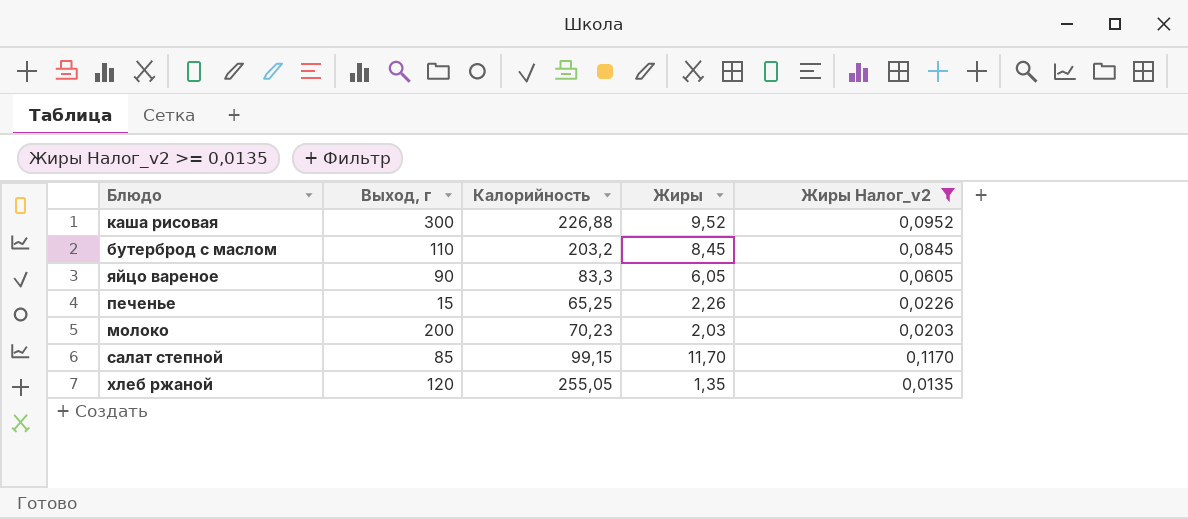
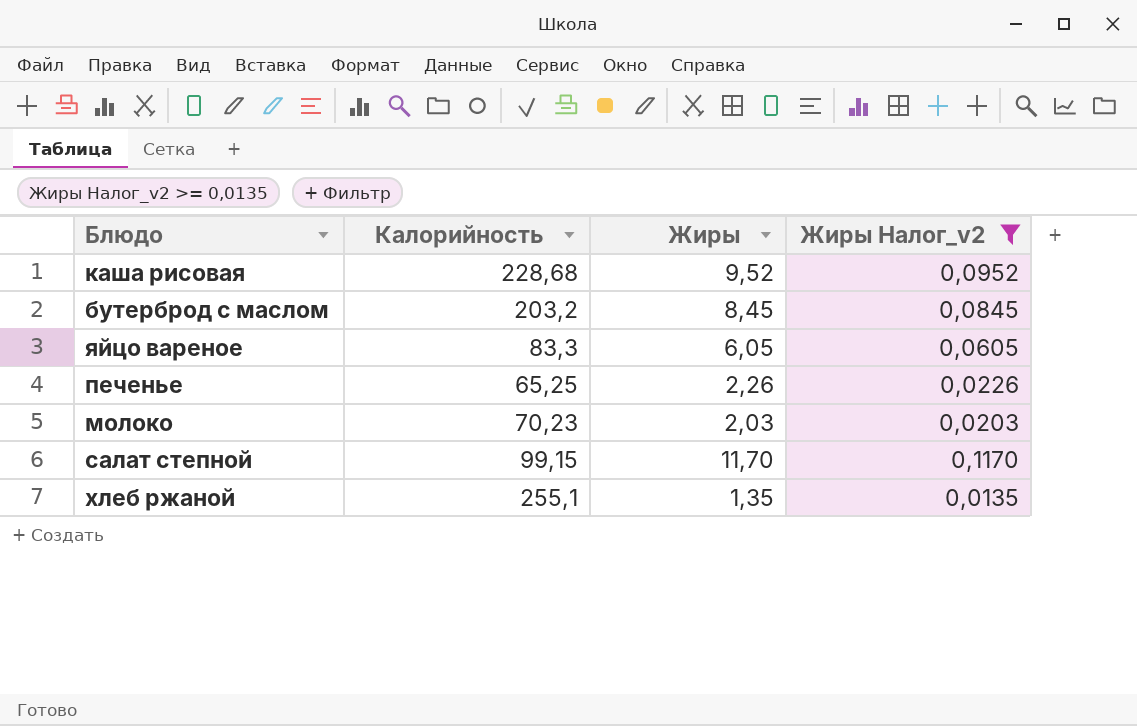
column Выход, г | position: 2 -> none
каша рисовая | Калорийность: 226,88 -> 228,68
хлеб ржаной | Калорийность: 255,05 -> 255,1

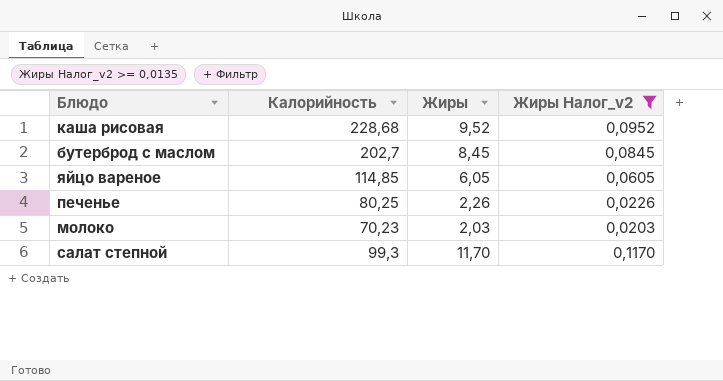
row хлеб ржаной: 255,1 | 1,35 | 0,0135 -> none
бутерброд с маслом | Калорийность: 203,2 -> 202,7
яйцо вареное | Калорийность: 83,3 -> 114,85
печенье | Калорийность: 65,25 -> 80,25
салат степной | Калорийность: 99,15 -> 99,3

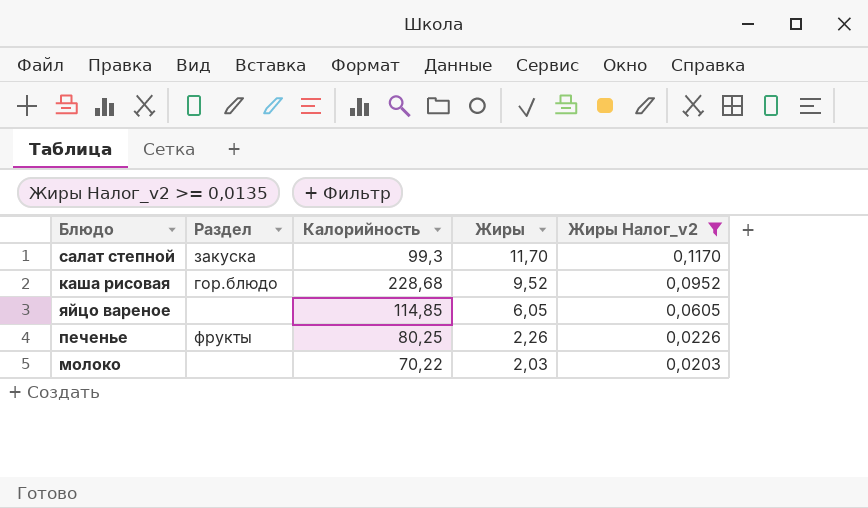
row order: none -> Жиры descending
column Раздел | position: none -> 2
row бутерброд с маслом: 202,7 | 8,45 | 0,0845 -> none
молоко | Калорийность: 70,23 -> 70,22

